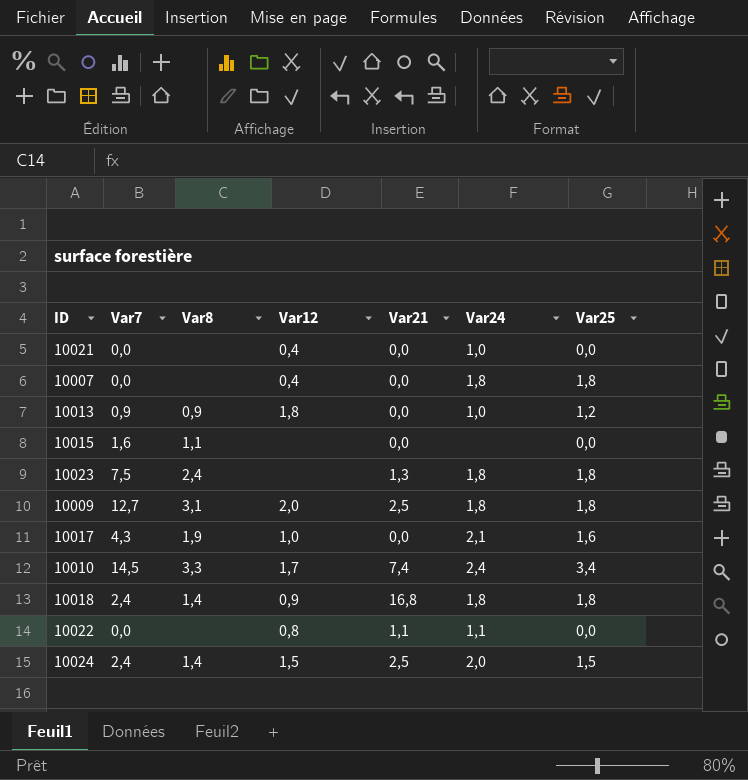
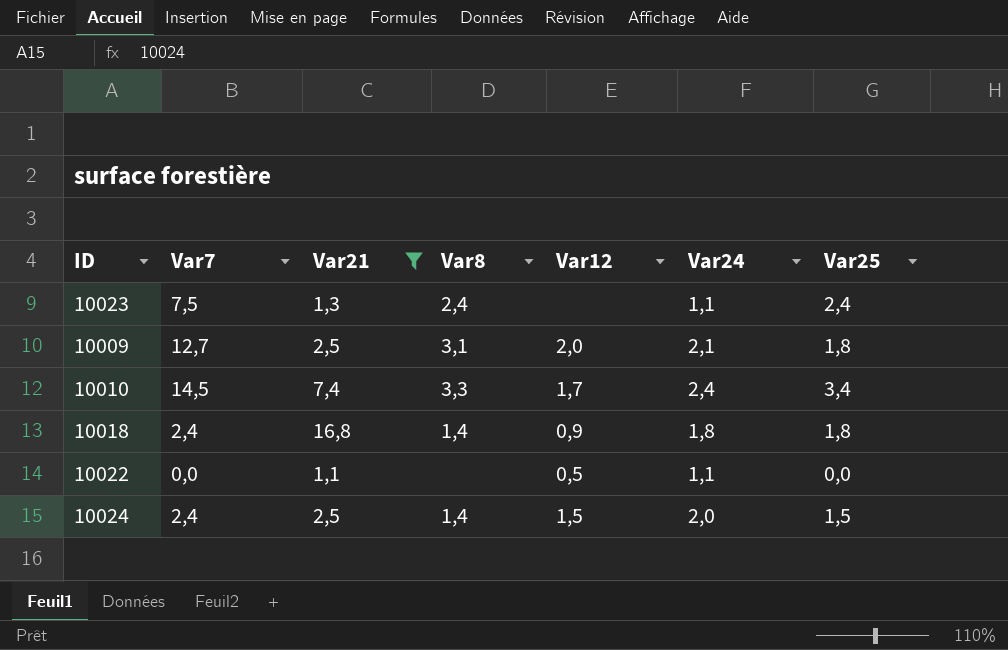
filter: none -> Var21 != 0,0
column Var21 | position: 5 -> 3
10023 | Var24: 1,8 -> 1,1
10023 | Var25: 1,8 -> 2,4
10009 | Var24: 1,8 -> 2,1
10022 | Var12: 0,8 -> 0,5

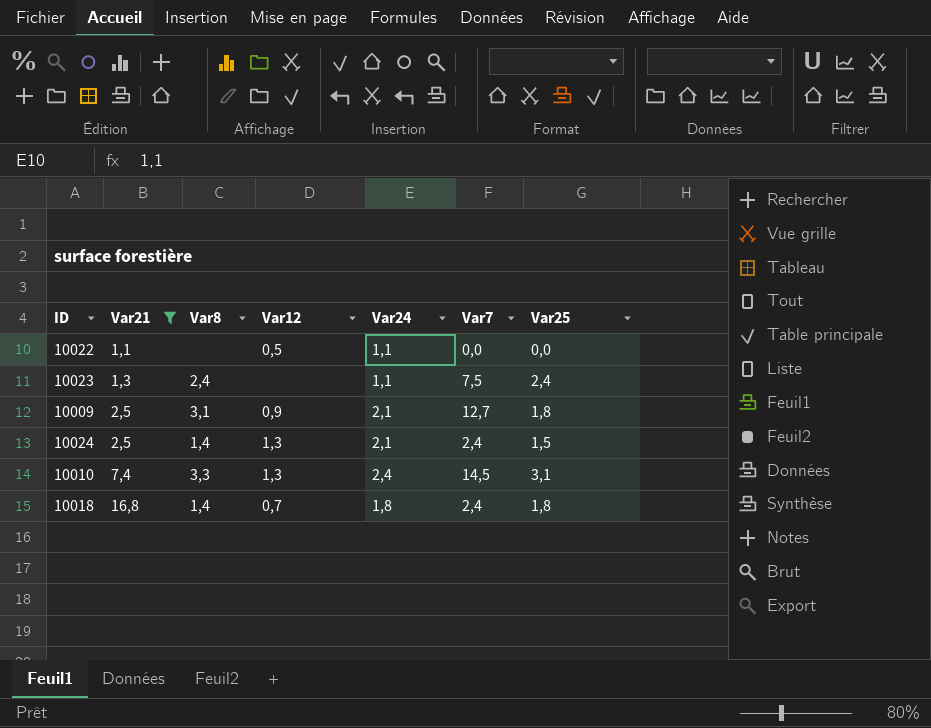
row order: none -> Var21 ascending
column Var7 | position: 2 -> 6
10009 | Var12: 2,0 -> 0,9
10024 | Var12: 1,5 -> 1,3
10024 | Var24: 2,0 -> 2,1
10010 | Var12: 1,7 -> 1,3
10010 | Var25: 3,4 -> 3,1
10018 | Var12: 0,9 -> 0,7

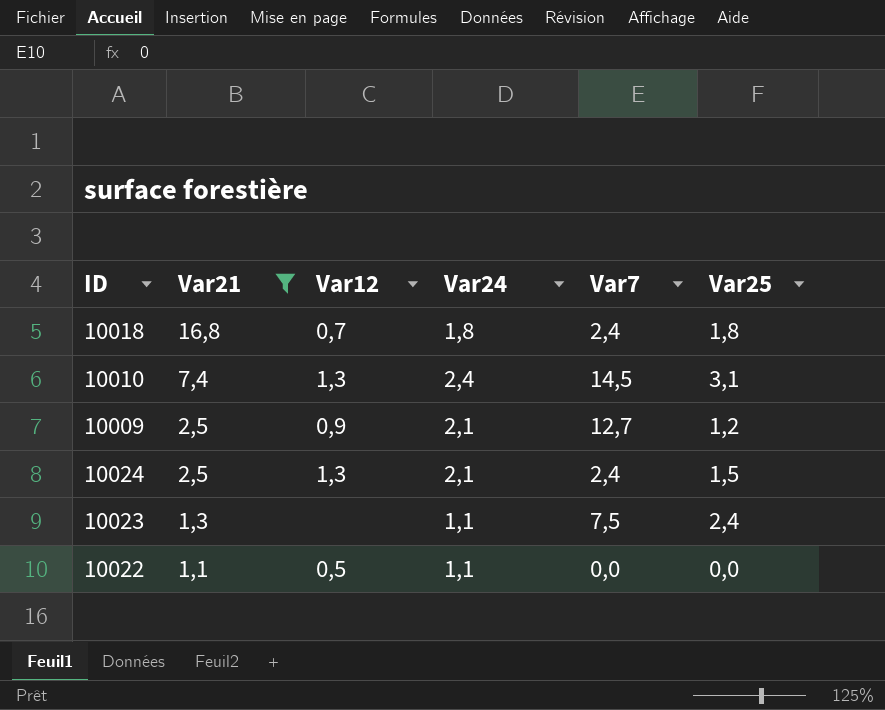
row order: Var21 ascending -> Var21 descending
column Var8 | position: 3 -> none
10009 | Var25: 1,8 -> 1,2

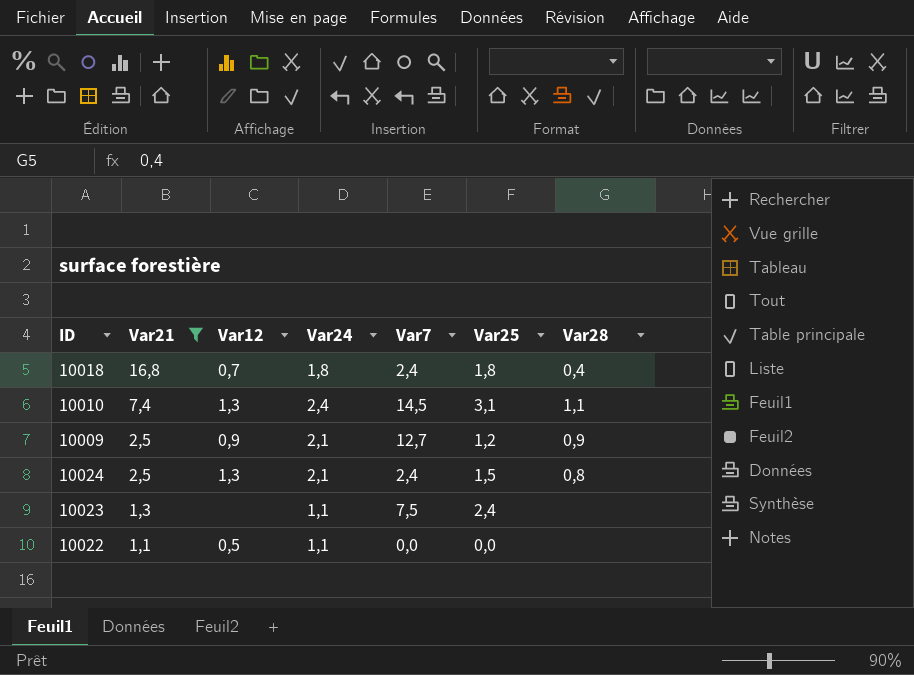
column Var28 | position: none -> 7

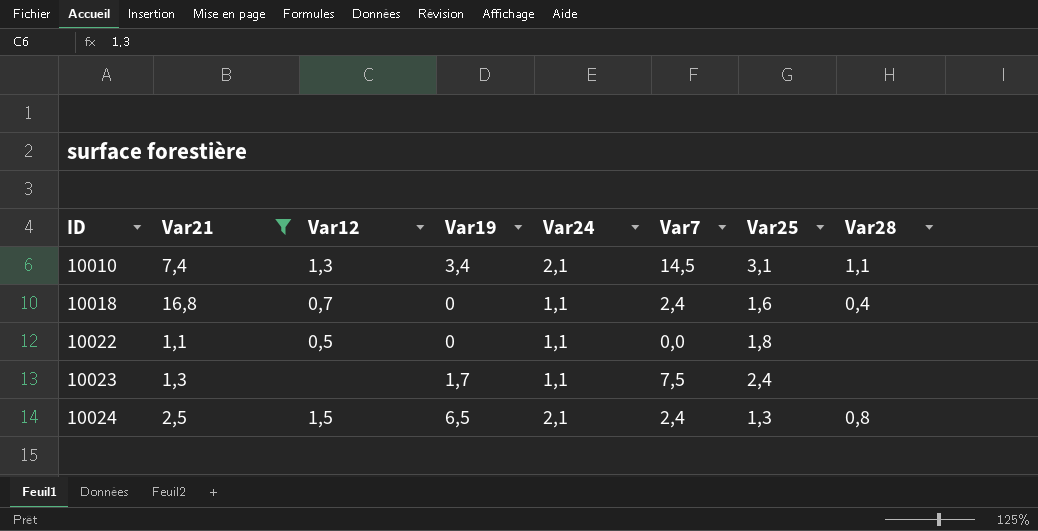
row order: Var21 descending -> ID ascending
column Var19 | position: none -> 4
row 10009: 2,5 | 0,9 | 2,1 | 12,7 | 1,2 | 0,9 -> none
10010 | Var24: 2,4 -> 2,1
10018 | Var24: 1,8 -> 1,1
10018 | Var25: 1,8 -> 1,6
10022 | Var25: 0,0 -> 1,8
10024 | Var12: 1,3 -> 1,5
10024 | Var25: 1,5 -> 1,3

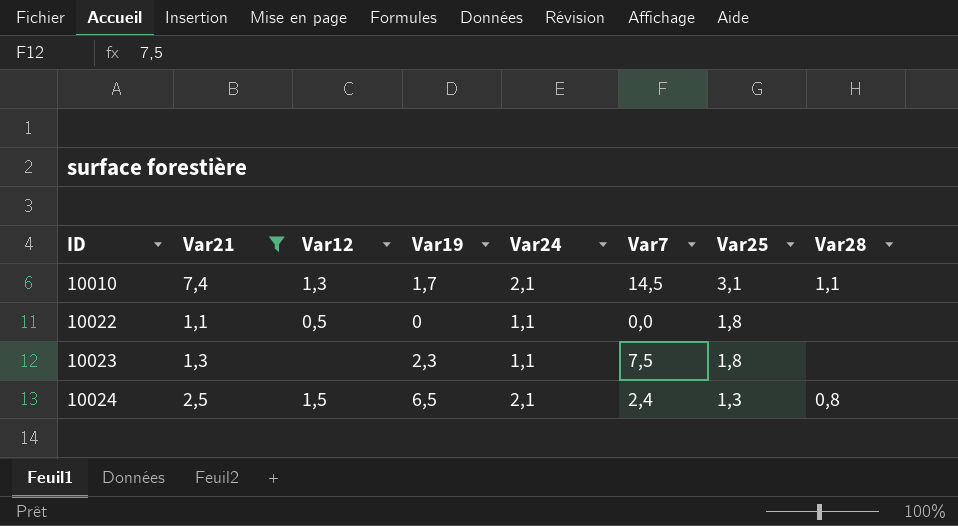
row 10018: 16,8 | 0,7 | 0 | 1,1 | 2,4 | 1,6 | 0,4 -> none
10010 | Var19: 3,4 -> 1,7
10023 | Var19: 1,7 -> 2,3
10023 | Var25: 2,4 -> 1,8

